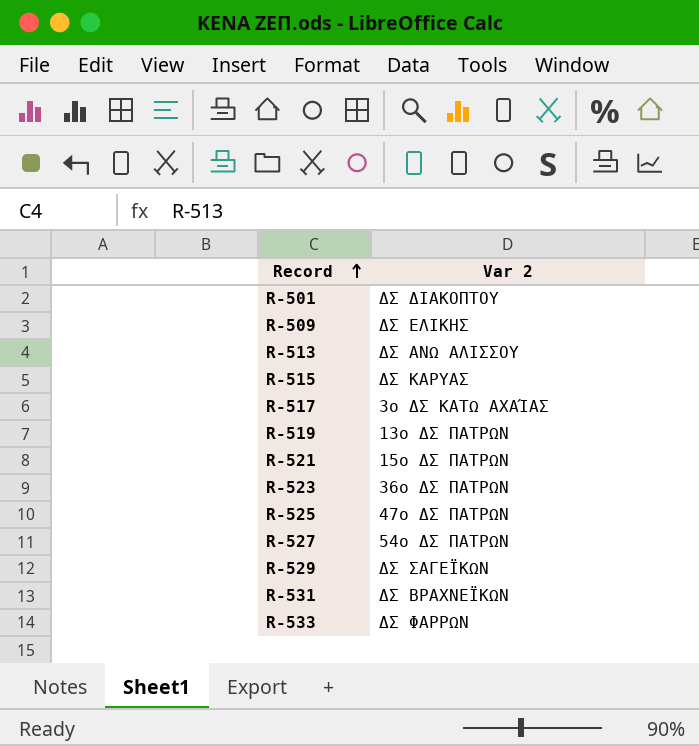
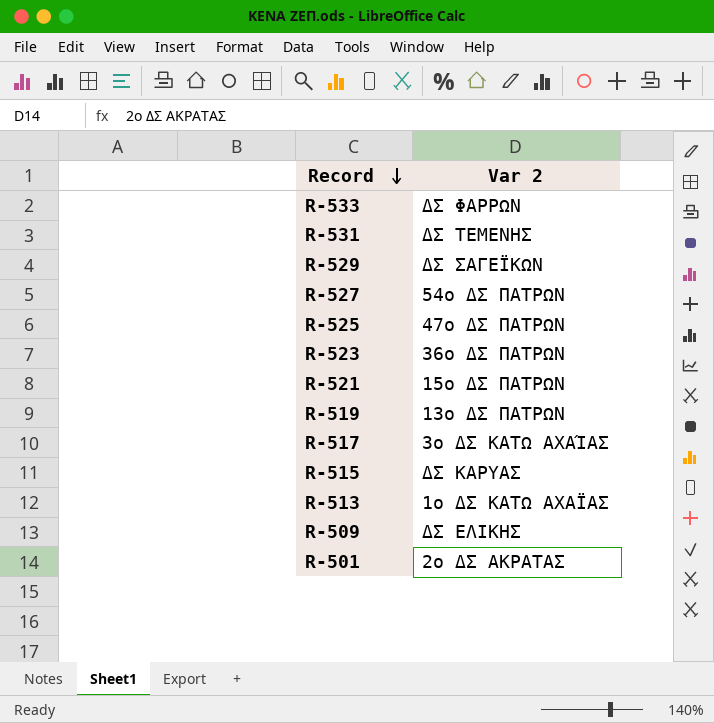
row order: Record ascending -> Record descending
R-531 | Var 2: ΔΣ ΒΡΑΧΝΕΪΚΩΝ -> ΔΣ ΤΕΜΕΝΗΣ
R-513 | Var 2: ΔΣ ΑΝΩ ΑΛΙΣΣΟΥ -> 1ο ΔΣ ΚΑΤΩ ΑΧΑΪΑΣ
R-501 | Var 2: ΔΣ ΔΙΑΚΟΠΤΟΥ -> 2ο ΔΣ ΑΚΡΑΤΑΣ

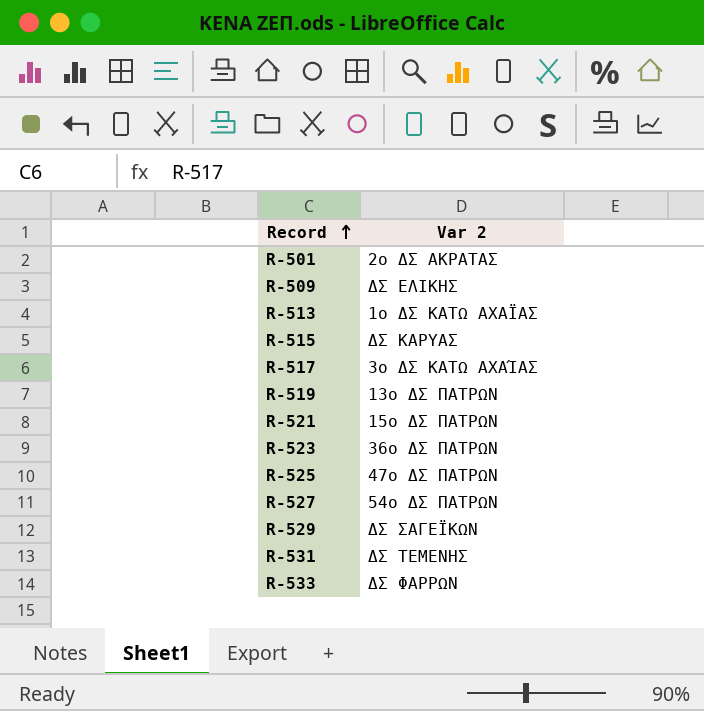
row order: Record descending -> Record ascending

